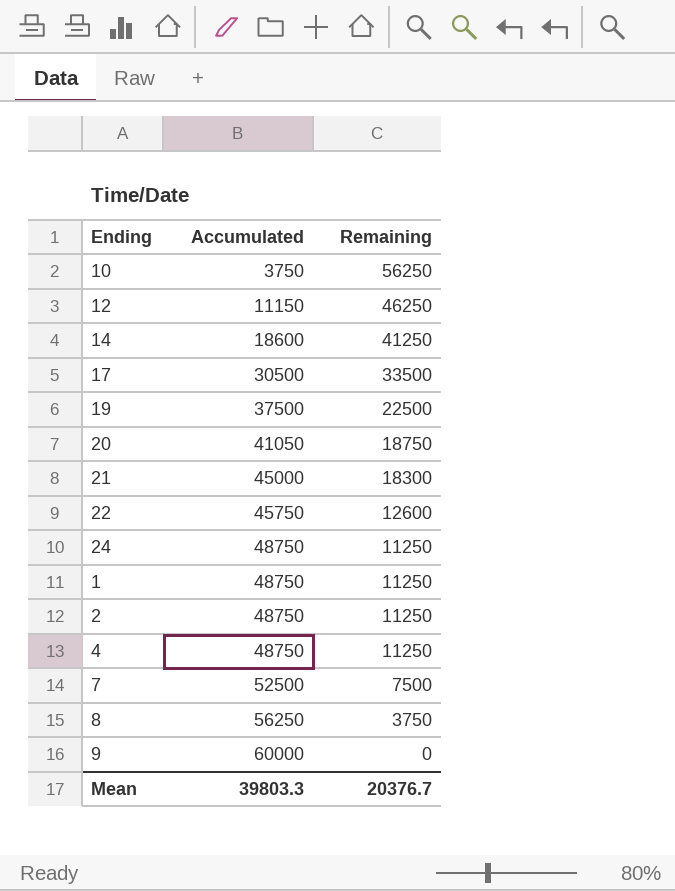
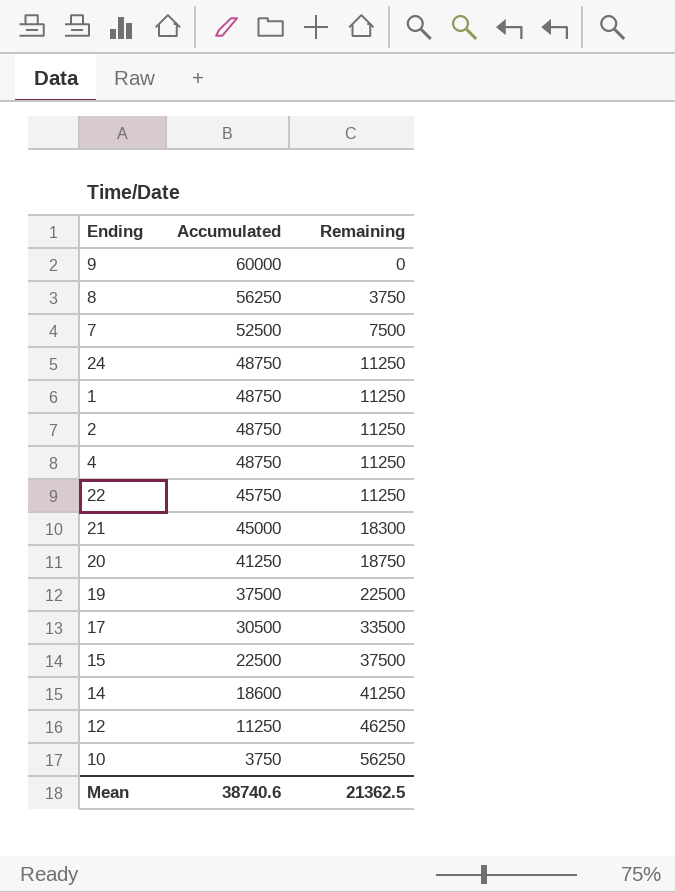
row order: Accumulated ascending -> Accumulated descending
22 | Remaining: 12600 -> 11250
20 | Accumulated: 41050 -> 41250
row 15: none -> 22500 | 37500
12 | Accumulated: 11150 -> 11250
Mean | Accumulated: 39803.3 -> 38740.6
Mean | Remaining: 20376.7 -> 21362.5

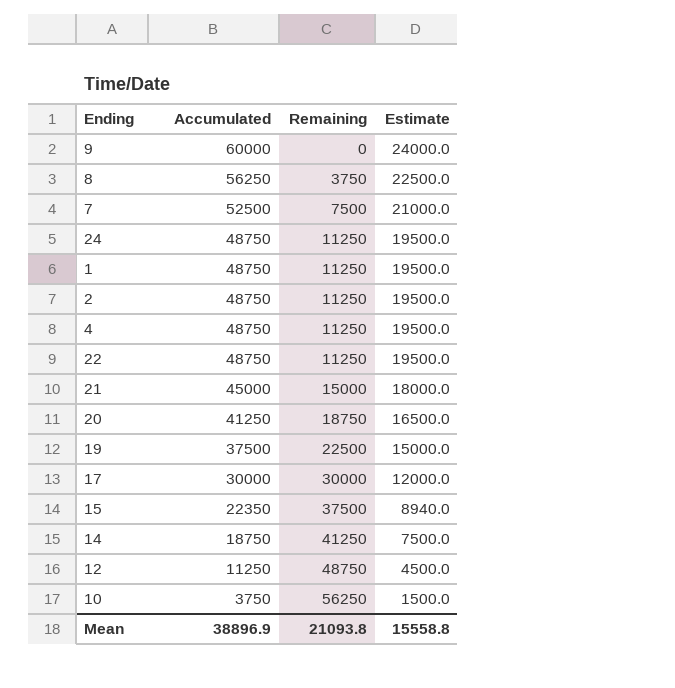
column Estimate | formula: none -> [Accumulated] * 0.4
22 | Accumulated: 45750 -> 48750
21 | Remaining: 18300 -> 15000
17 | Accumulated: 30500 -> 30000
17 | Remaining: 33500 -> 30000
15 | Accumulated: 22500 -> 22350
14 | Accumulated: 18600 -> 18750
12 | Remaining: 46250 -> 48750
Mean | Accumulated: 38740.6 -> 38896.9
Mean | Remaining: 21362.5 -> 21093.8

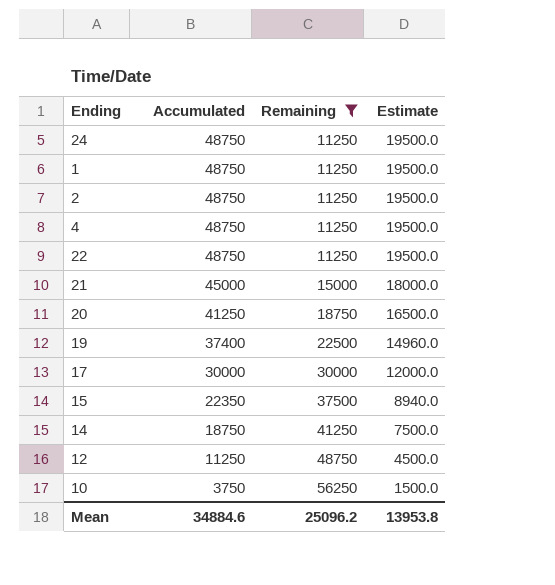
filter: none -> Remaining >= 11250
19 | Accumulated: 37500 -> 37400
19 | Estimate: 15000.0 -> 14960.0
Mean | Accumulated: 38896.9 -> 34884.6
Mean | Remaining: 21093.8 -> 25096.2
Mean | Estimate: 15558.8 -> 13953.8

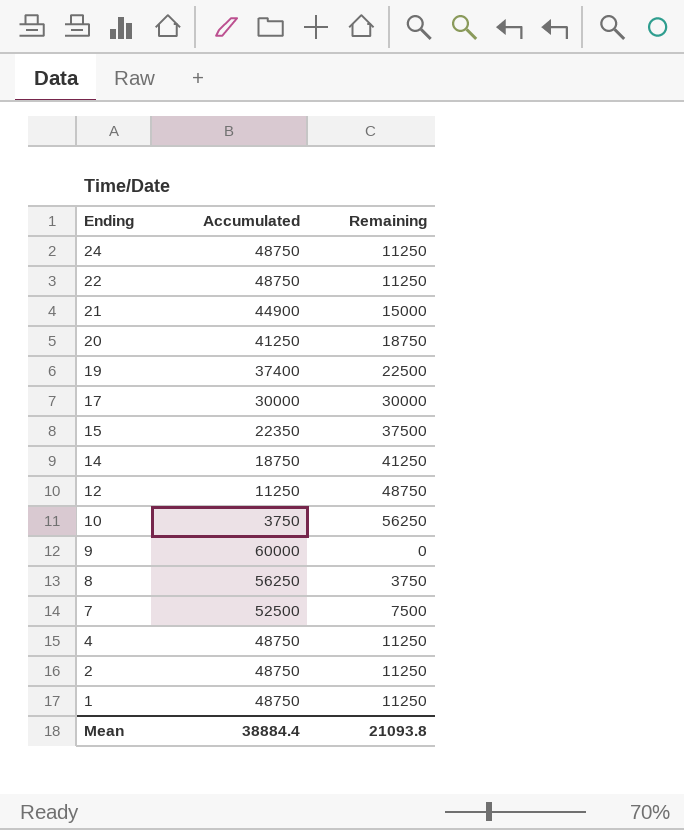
filter: Remaining >= 11250 -> none
row order: Accumulated descending -> Ending descending
column Estimate | formula: [Accumulated] * 0.4 -> none
21 | Accumulated: 45000 -> 44900
Mean | Accumulated: 34884.6 -> 38884.4
Mean | Remaining: 25096.2 -> 21093.8

